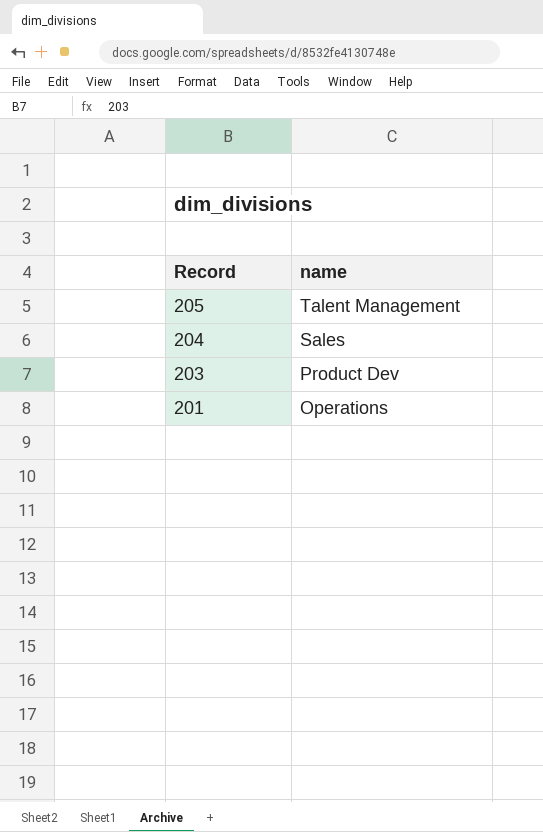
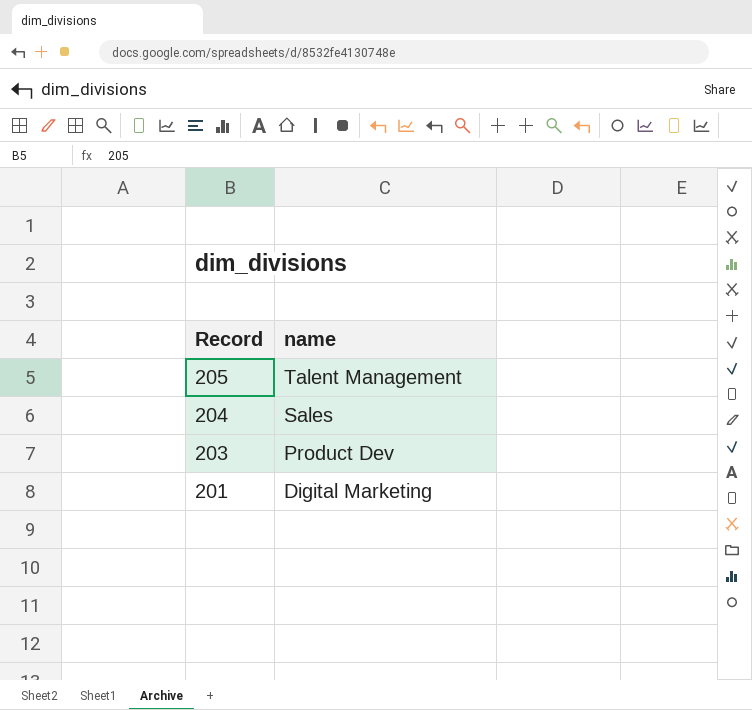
201 | name: Operations -> Digital Marketing

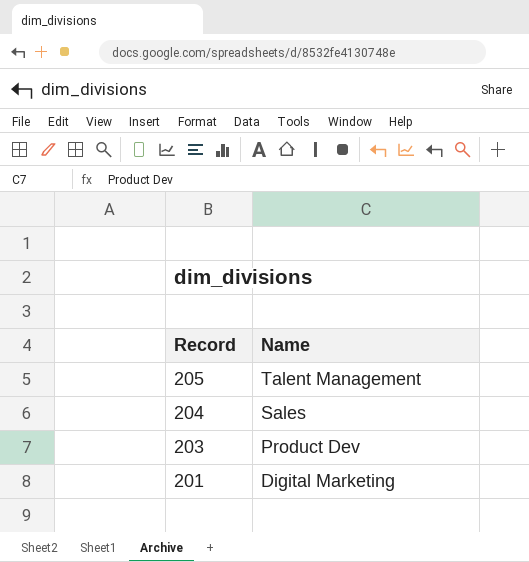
column name: name -> Name

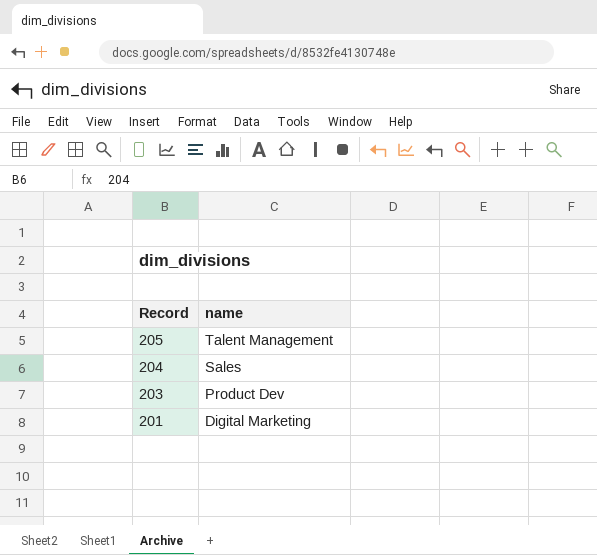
column name: Name -> name

